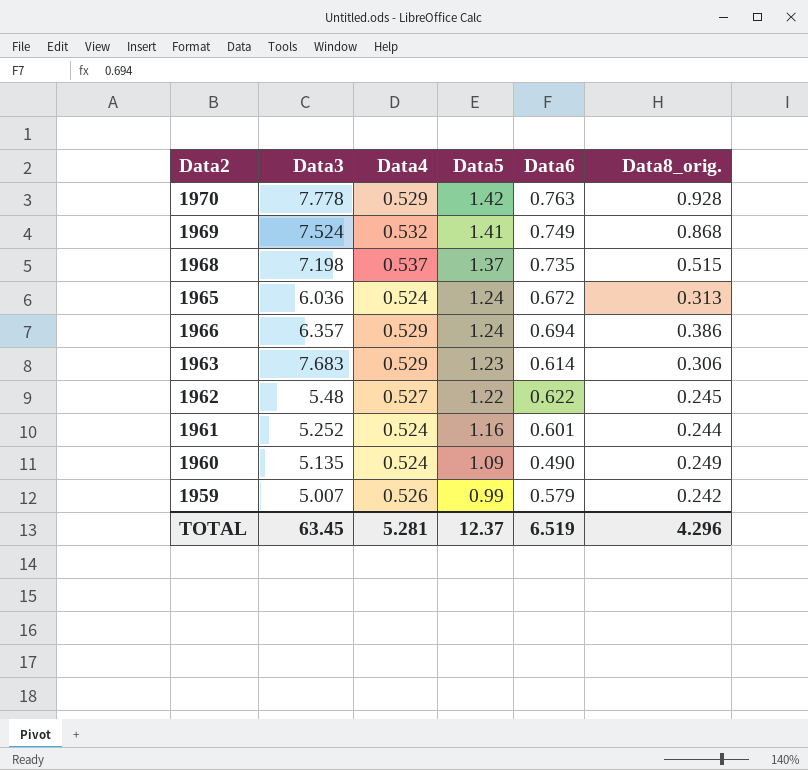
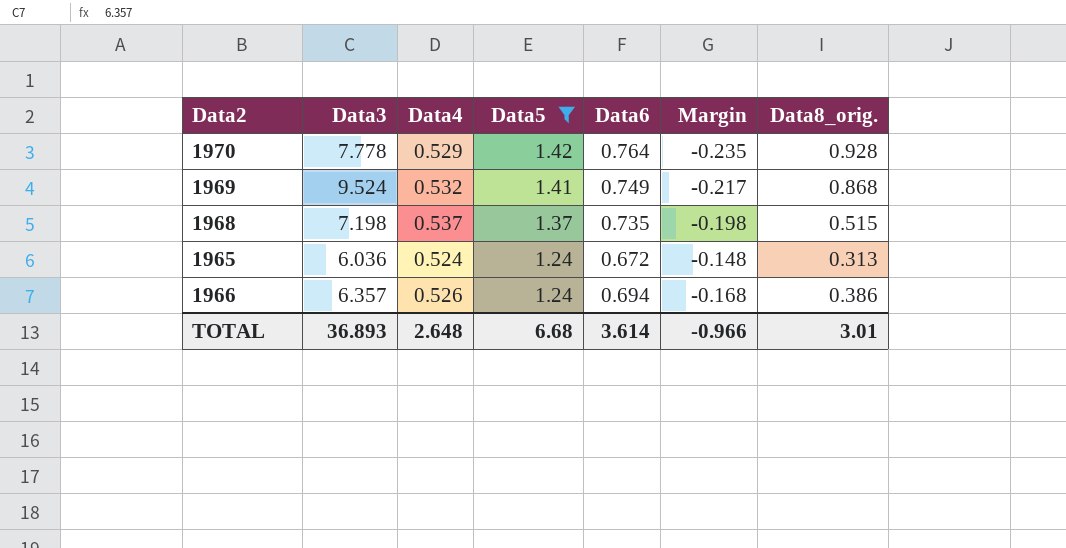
filter: none -> Data5 >= 1.24
column Margin | formula: none -> [Data4] - [Data6]
1970 | Data6: 0.763 -> 0.764
1969 | Data3: 7.524 -> 9.524
1966 | Data4: 0.529 -> 0.526
TOTAL | Data3: 63.45 -> 36.893
TOTAL | Data4: 5.281 -> 2.648
TOTAL | Data5: 12.37 -> 6.68
TOTAL | Data6: 6.519 -> 3.614
TOTAL | Data8_orig.: 4.296 -> 3.01

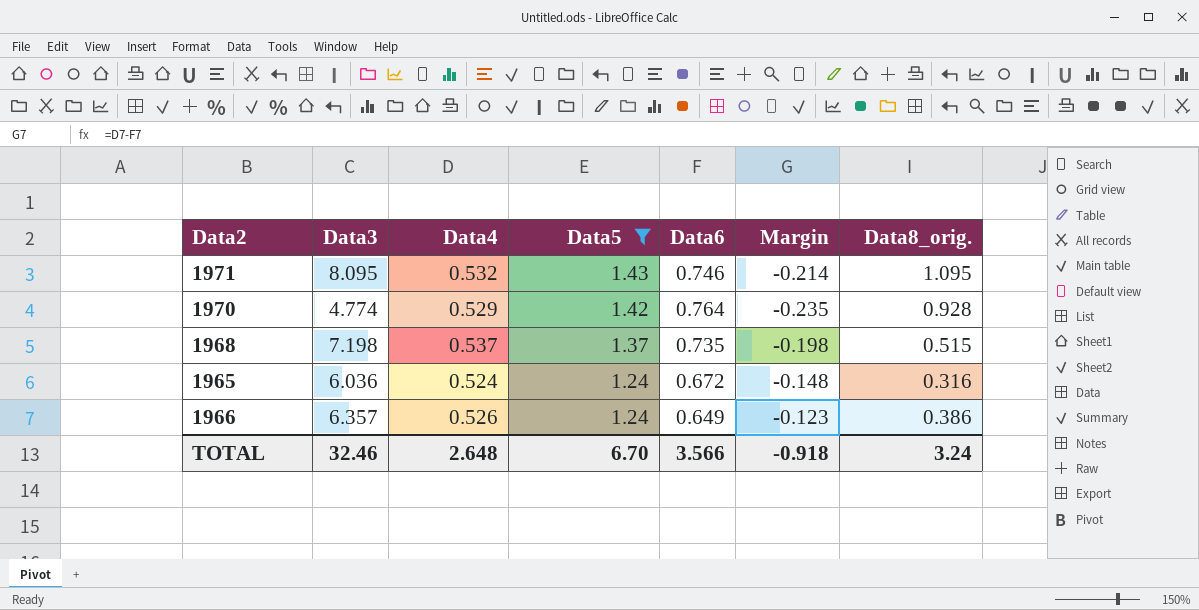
row 1969: 9.524 | 0.532 | 1.41 | 0.749 | -0.217 | 0.868 -> none
row 1971: none -> 8.095 | 0.532 | 1.43 | 0.746 | -0.214 | 1.095
1970 | Data3: 7.778 -> 4.774
1965 | Data8_orig.: 0.313 -> 0.316
1966 | Data6: 0.694 -> 0.649
1966 | Margin: -0.168 -> -0.123
TOTAL | Data3: 36.893 -> 32.46
TOTAL | Data5: 6.68 -> 6.70
TOTAL | Data6: 3.614 -> 3.566
TOTAL | Margin: -0.966 -> -0.918
TOTAL | Data8_orig.: 3.01 -> 3.24

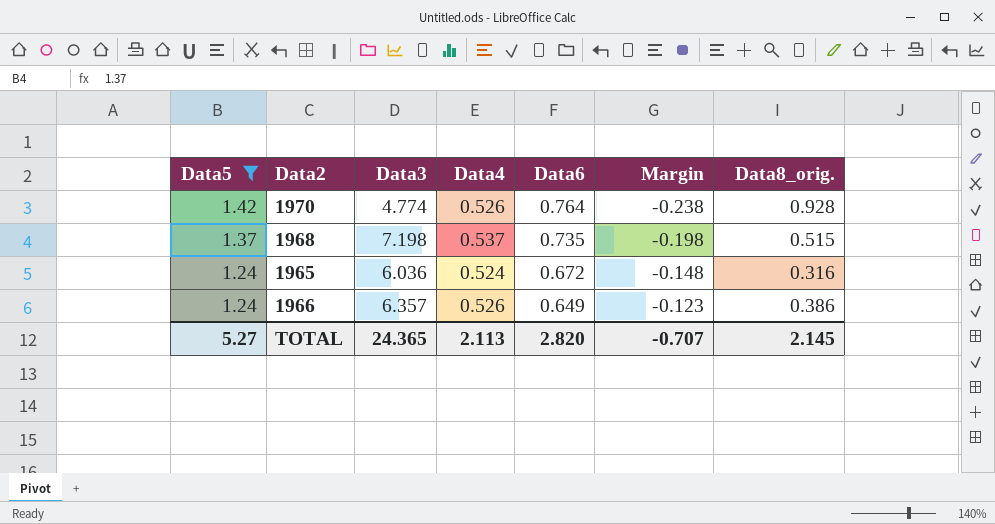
column Data5 | position: 4 -> 1
row 1971: 8.095 | 0.532 | 1.43 | 0.746 | -0.214 | 1.095 -> none
1970 | Data4: 0.529 -> 0.526
1970 | Margin: -0.235 -> -0.238
TOTAL | Data5: 6.70 -> 5.27
TOTAL | Data3: 32.46 -> 24.365
TOTAL | Data4: 2.648 -> 2.113
TOTAL | Data6: 3.566 -> 2.820
TOTAL | Margin: -0.918 -> -0.707
TOTAL | Data8_orig.: 3.24 -> 2.145

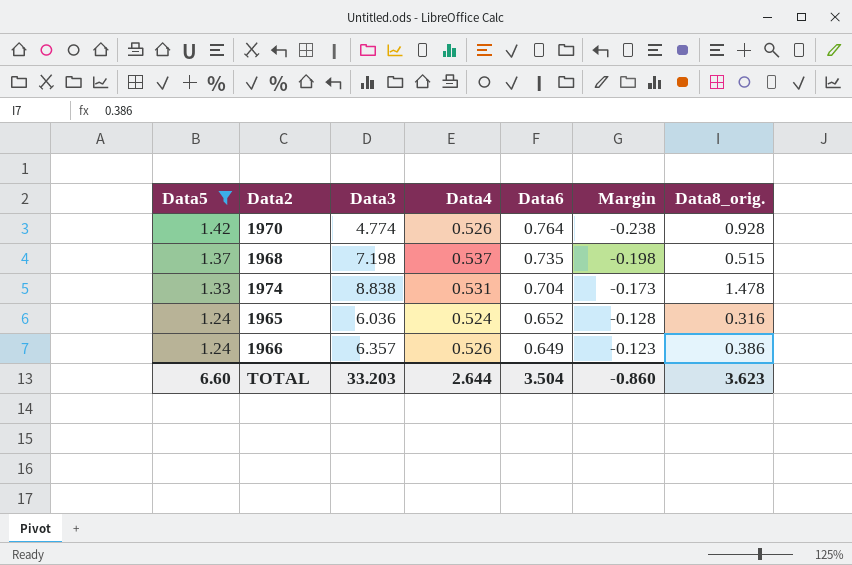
row 1974: none -> 1.33 | 8.838 | 0.531 | 0.704 | -0.173 | 1.478
1965 | Data6: 0.672 -> 0.652
1965 | Margin: -0.148 -> -0.128
TOTAL | Data5: 5.27 -> 6.60
TOTAL | Data3: 24.365 -> 33.203
TOTAL | Data4: 2.113 -> 2.644
TOTAL | Data6: 2.820 -> 3.504
TOTAL | Margin: -0.707 -> -0.860
TOTAL | Data8_orig.: 2.145 -> 3.623

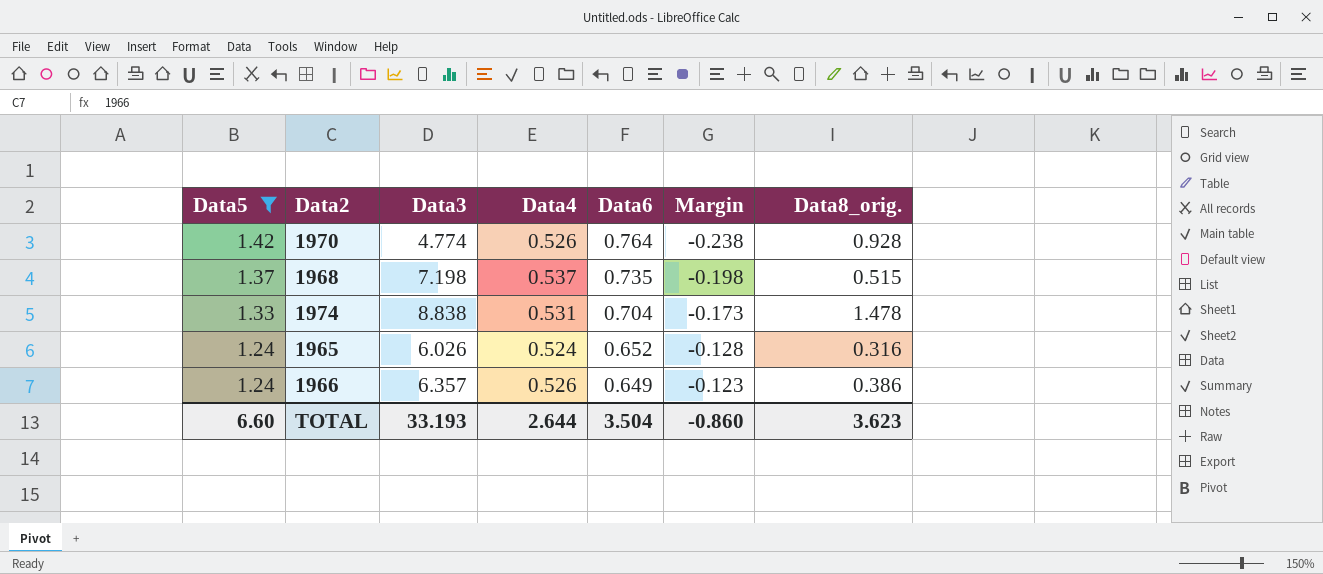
1965 | Data3: 6.036 -> 6.026
TOTAL | Data3: 33.203 -> 33.193

